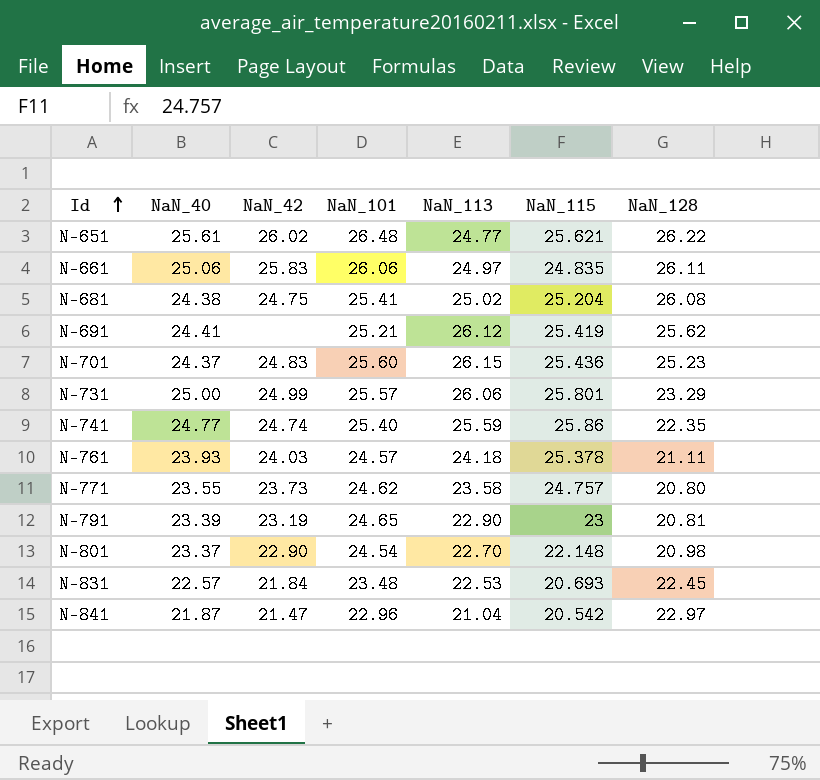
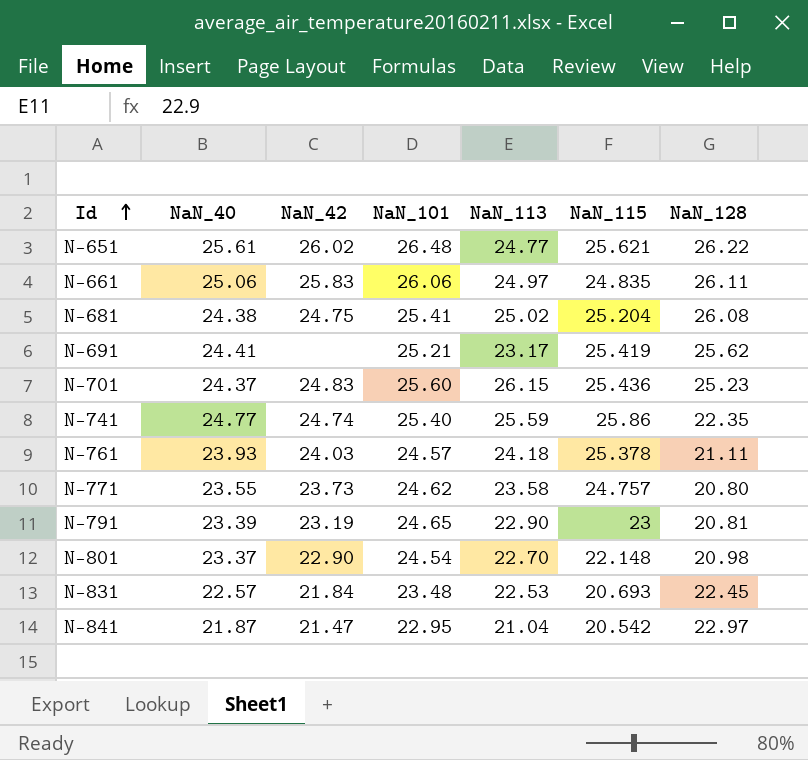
row N-731: 25.00 | 24.99 | 25.57 | 26.06 | 25.801 | 23.29 -> none
N-691 | NaN_113: 26.12 -> 23.17
N-841 | NaN_101: 22.96 -> 22.95

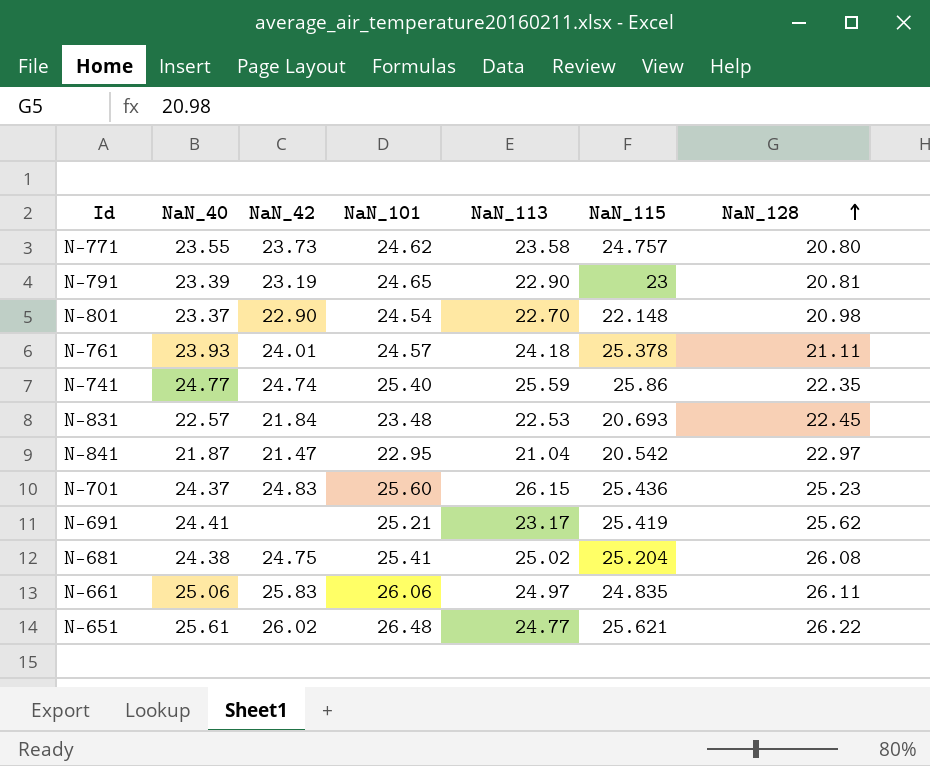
row order: Id ascending -> NaN_128 ascending
N-761 | NaN_42: 24.03 -> 24.01

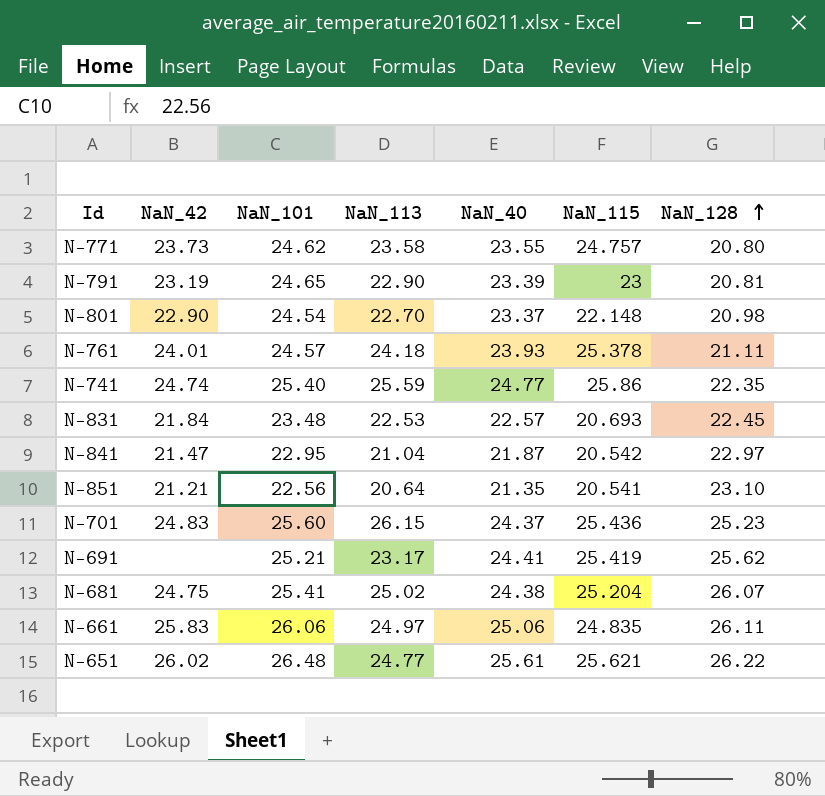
column NaN_40 | position: 2 -> 5
row N-851: none -> 21.21 | 22.56 | 20.64 | 21.35 | 20.541 | 23.10
N-681 | NaN_128: 26.08 -> 26.07

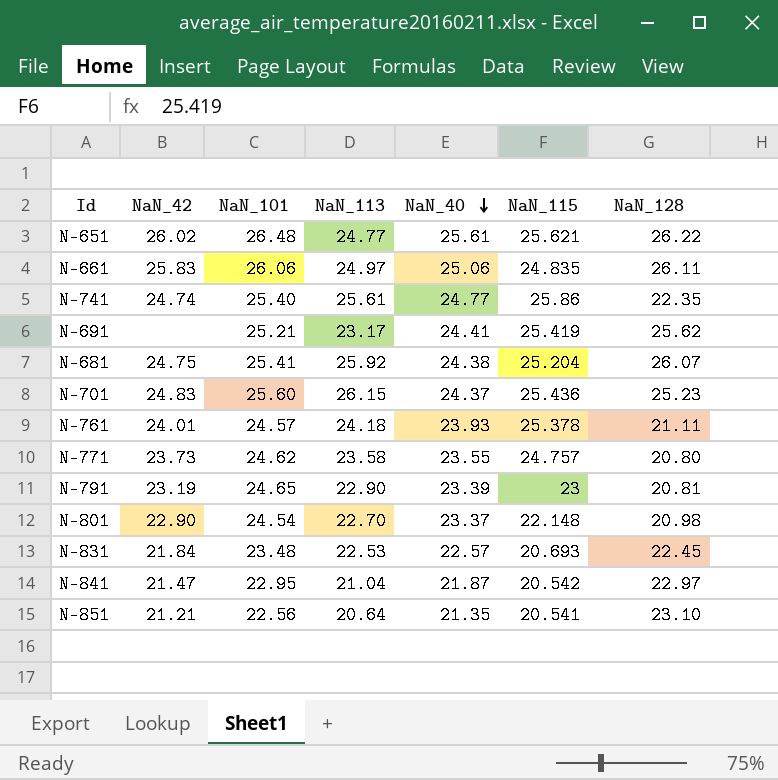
row order: NaN_128 ascending -> NaN_40 descending
N-741 | NaN_113: 25.59 -> 25.61
N-681 | NaN_113: 25.02 -> 25.92

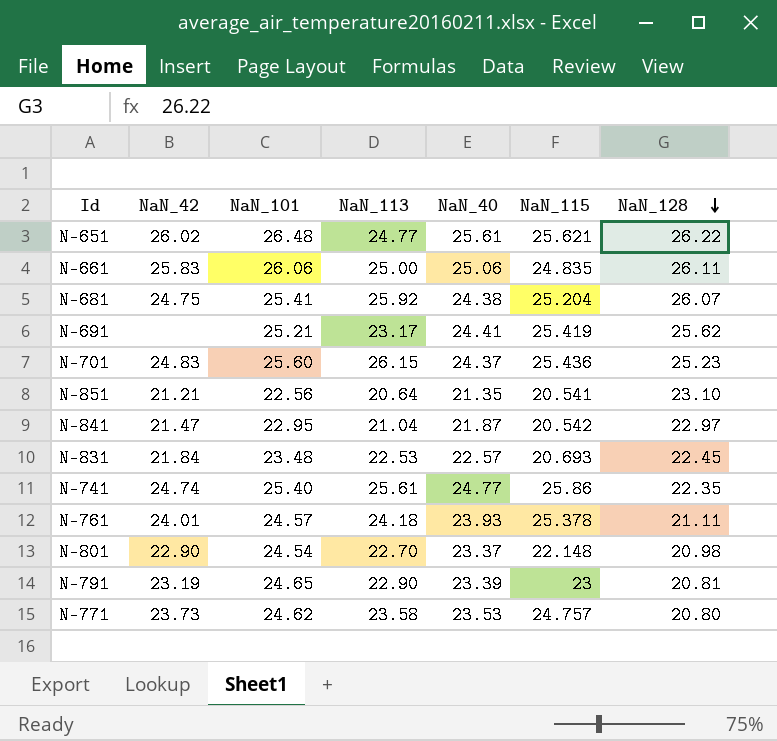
row order: NaN_40 descending -> NaN_128 descending
N-661 | NaN_113: 24.97 -> 25.00
N-771 | NaN_40: 23.55 -> 23.53

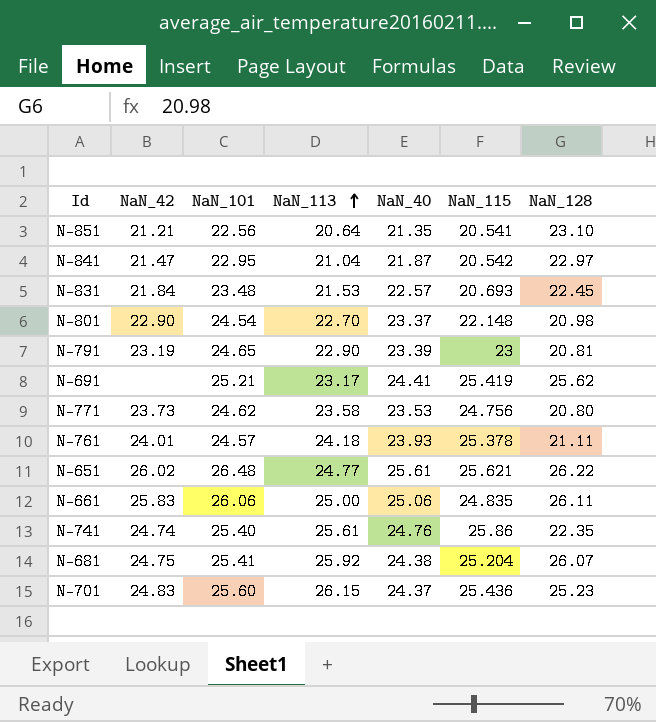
row order: NaN_128 descending -> NaN_113 ascending
N-831 | NaN_113: 22.53 -> 21.53
N-771 | NaN_115: 24.757 -> 24.756
N-741 | NaN_40: 24.77 -> 24.76

